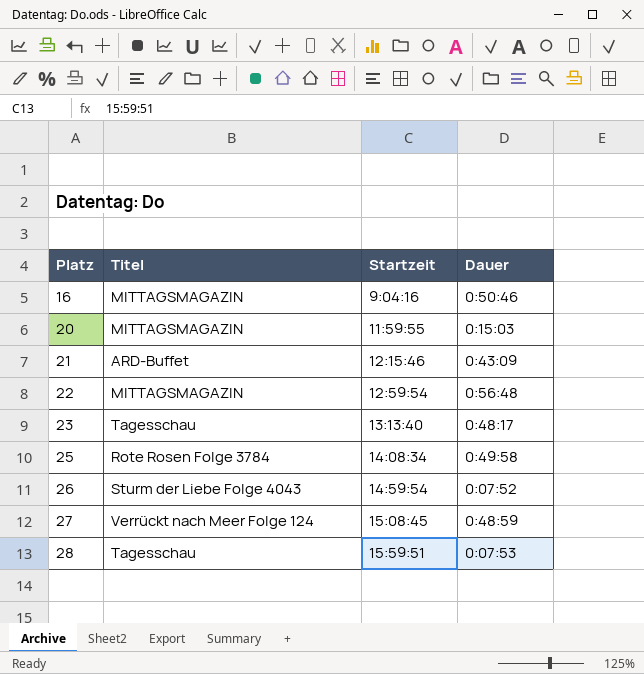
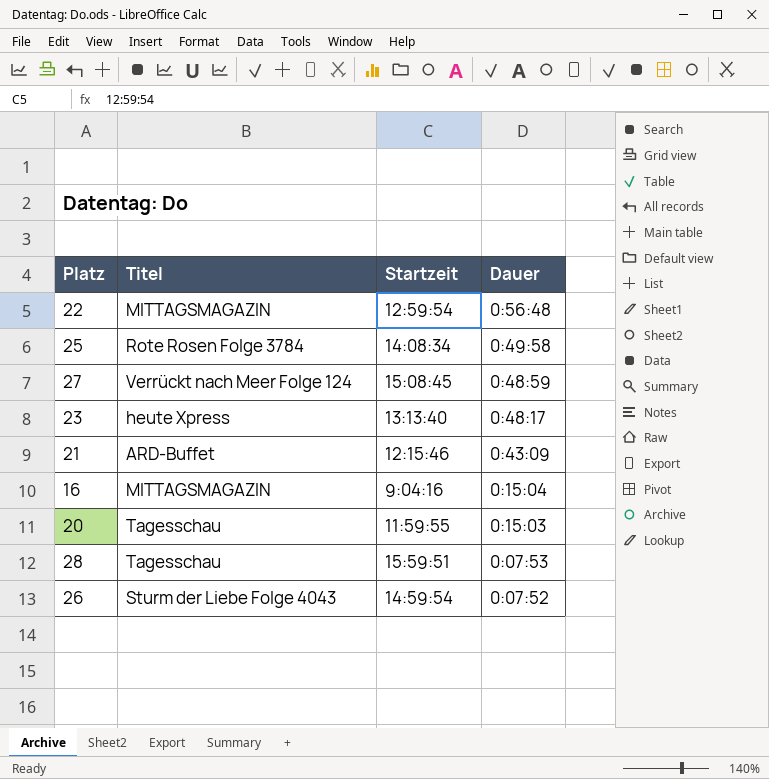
row order: Platz ascending -> Dauer descending
23 | Titel: Tagesschau -> heute Xpress
16 | Dauer: 0:50:46 -> 0:15:04
20 | Titel: MITTAGSMAGAZIN -> Tagesschau

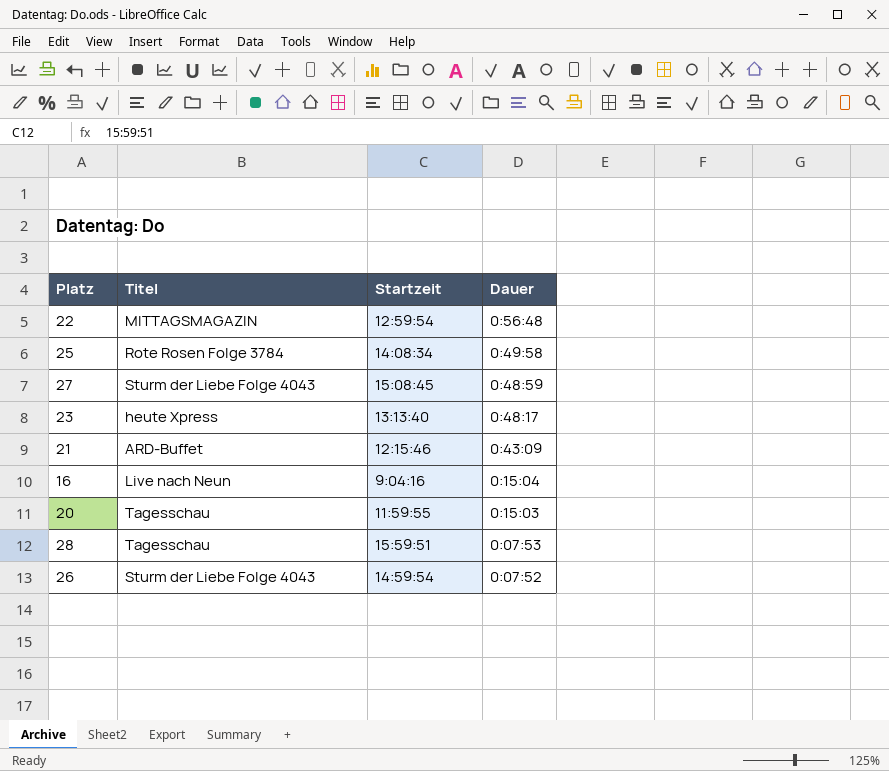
27 | Titel: Verrückt nach Meer Folge 124 -> Sturm der Liebe Folge 4043
16 | Titel: MITTAGSMAGAZIN -> Live nach Neun

